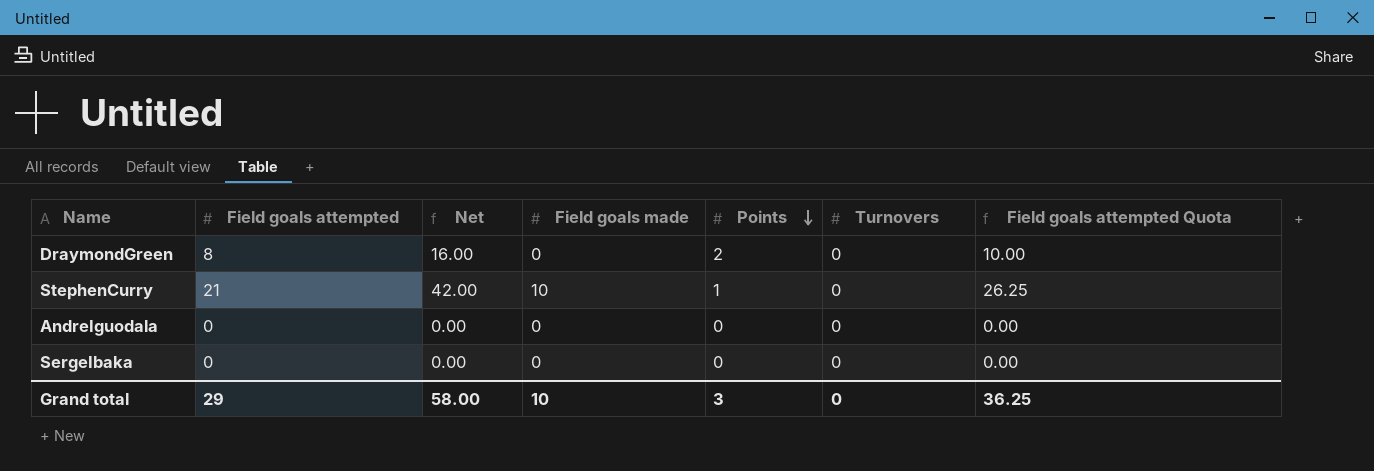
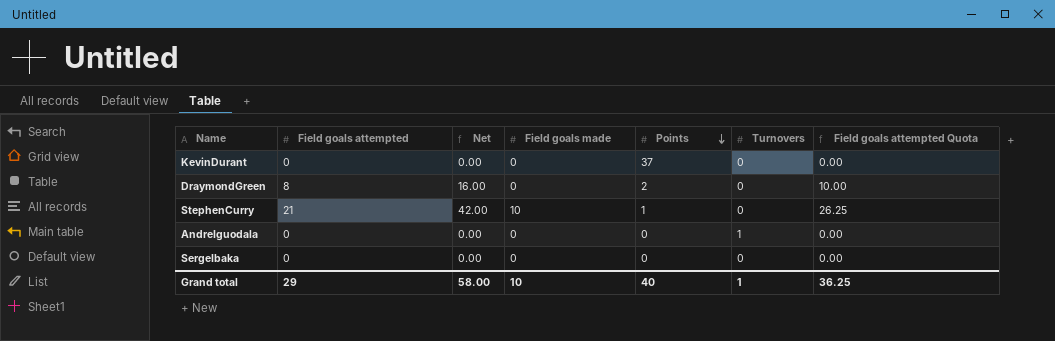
row KevinDurant: none -> 0 | 0.00 | 0 | 37 | 0 | 0.00
AndreIguodala | Turnovers: 0 -> 1
Grand total | Points: 3 -> 40
Grand total | Turnovers: 0 -> 1

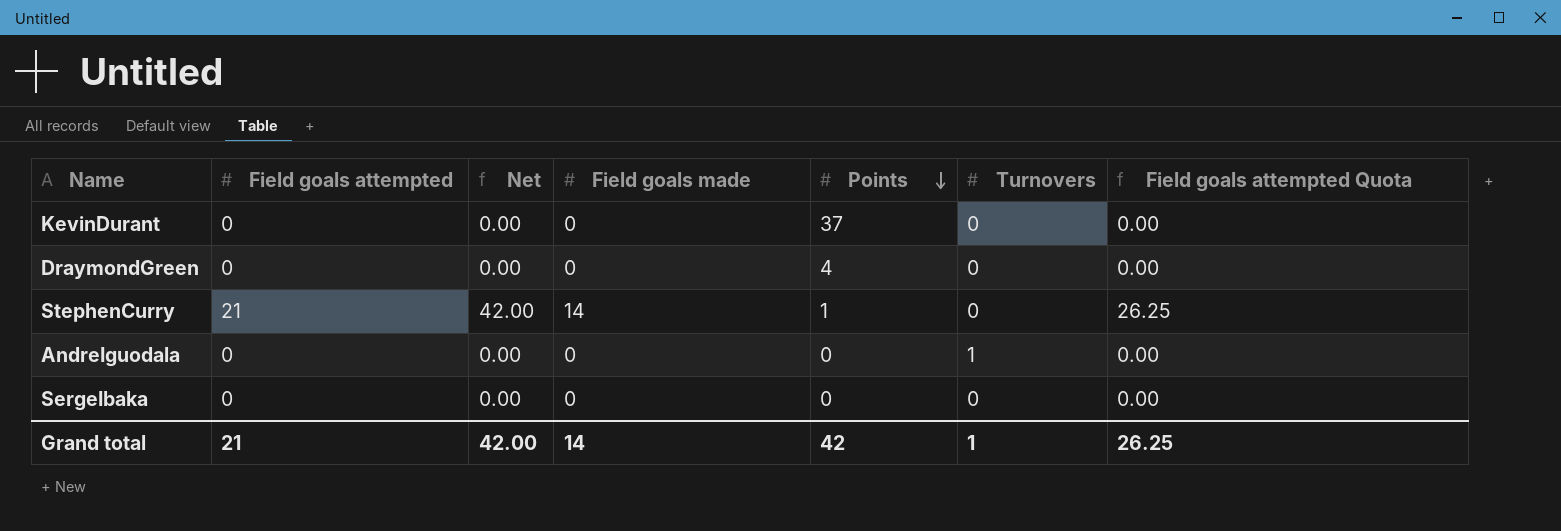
DraymondGreen | Field goals attempted: 8 -> 0
DraymondGreen | Net: 16.00 -> 0.00
DraymondGreen | Points: 2 -> 4
DraymondGreen | Field goals attempted Quota: 10.00 -> 0.00
StephenCurry | Field goals made: 10 -> 14
Grand total | Field goals attempted: 29 -> 21
Grand total | Net: 58.00 -> 42.00
Grand total | Field goals made: 10 -> 14
Grand total | Points: 40 -> 42
Grand total | Field goals attempted Quota: 36.25 -> 26.25

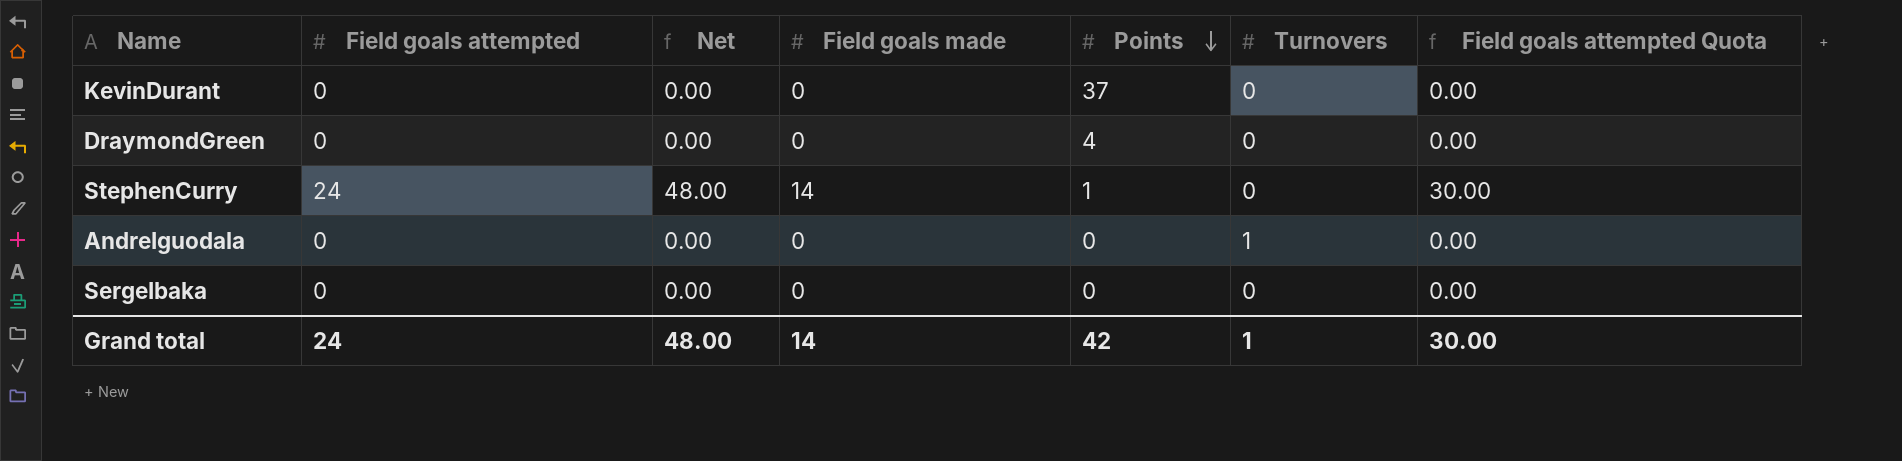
StephenCurry | Field goals attempted: 21 -> 24
StephenCurry | Net: 42.00 -> 48.00
StephenCurry | Field goals attempted Quota: 26.25 -> 30.00
Grand total | Field goals attempted: 21 -> 24
Grand total | Net: 42.00 -> 48.00
Grand total | Field goals attempted Quota: 26.25 -> 30.00

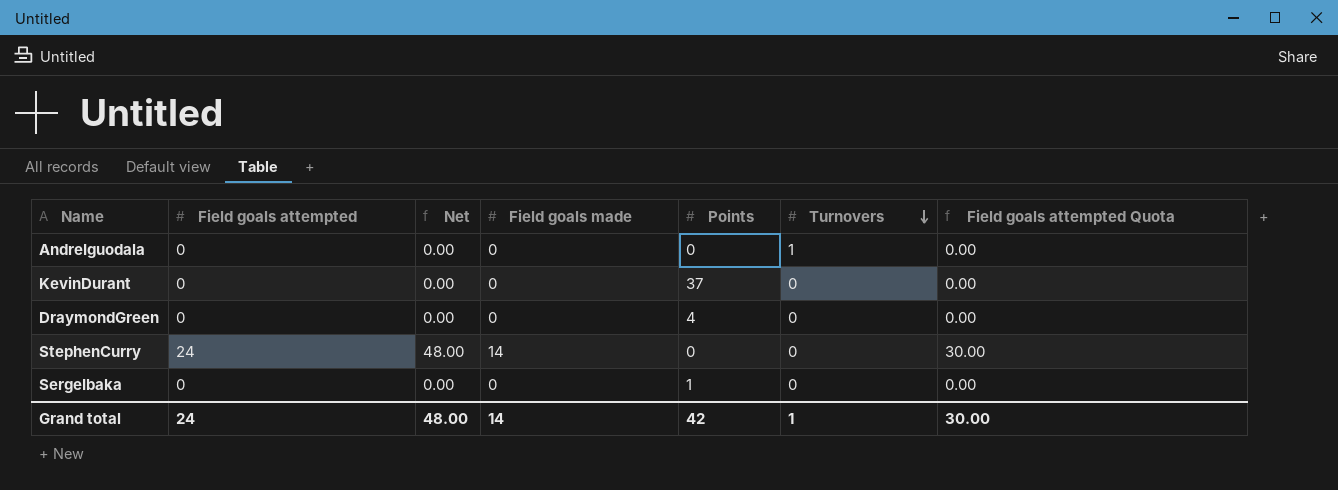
row order: Points descending -> Turnovers descending
StephenCurry | Points: 1 -> 0
SergeIbaka | Points: 0 -> 1

